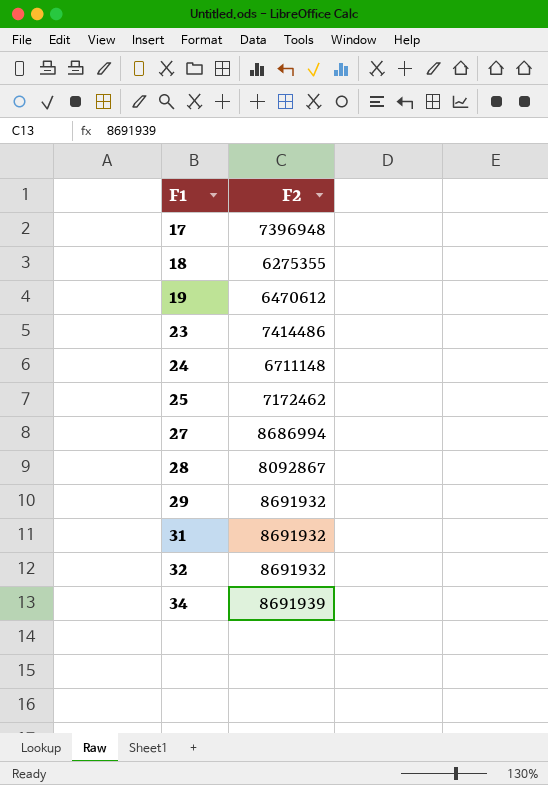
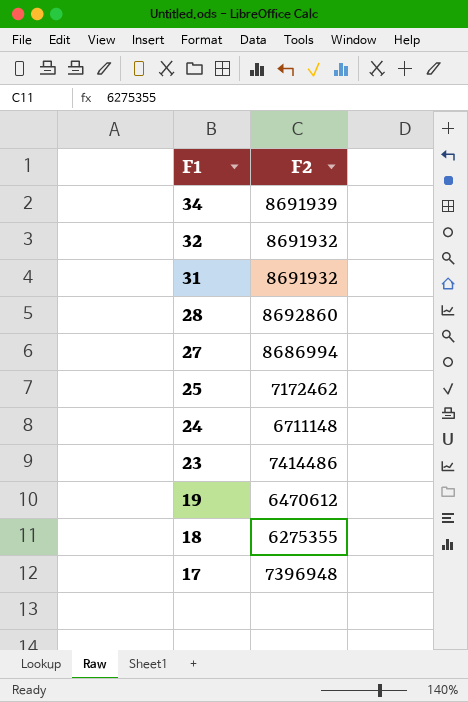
row order: F1 ascending -> F1 descending
row 29: 8691932 -> none
28 | F2: 8092867 -> 8692860

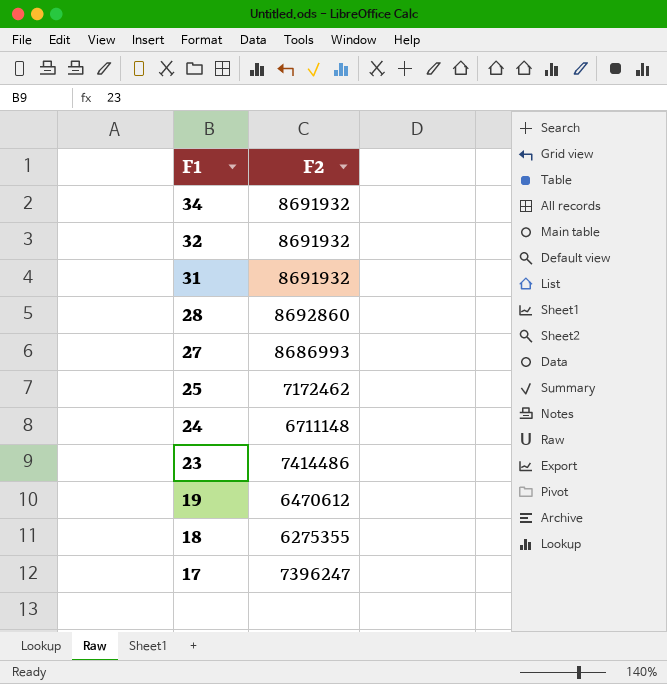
34 | F2: 8691939 -> 8691932
27 | F2: 8686994 -> 8686993
17 | F2: 7396948 -> 7396247

